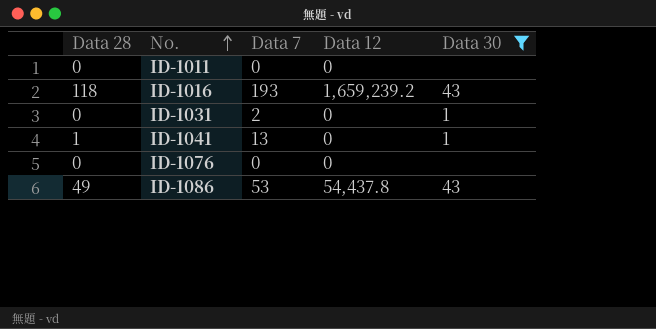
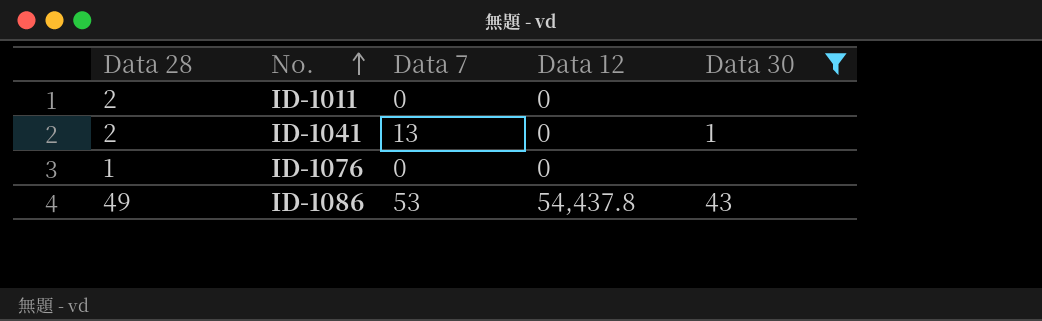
row ID-1016: 118 | 193 | 1,659,239.2 | 43 -> none
row ID-1031: 0 | 2 | 0 | 1 -> none
ID-1011 | Data 28: 0 -> 2
ID-1041 | Data 28: 1 -> 2
ID-1076 | Data 28: 0 -> 1

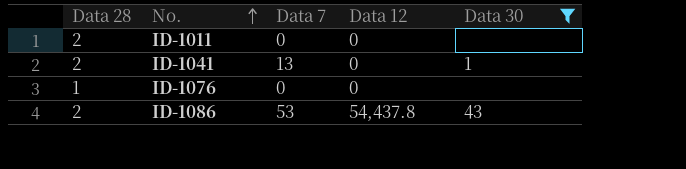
ID-1086 | Data 28: 49 -> 2

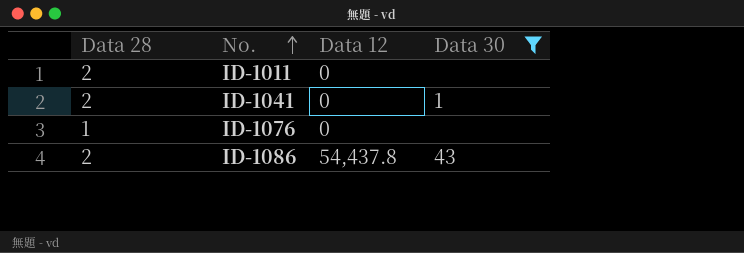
column Data 7 | position: 3 -> none

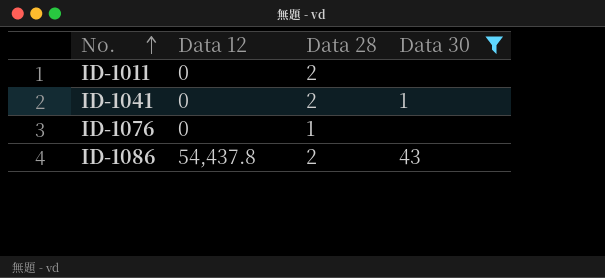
column Data 28 | position: 1 -> 3

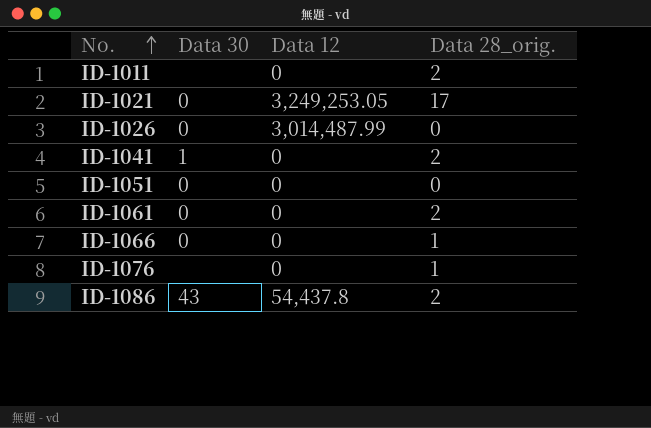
filter: Data 30 != 0 -> none
column Data 30 | position: 4 -> 2
column name: Data 28 -> Data 28_orig.

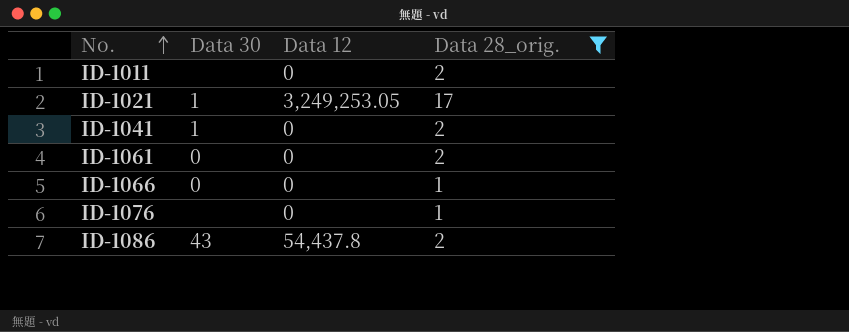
filter: none -> Data 28_orig. != 0
ID-1021 | Data 30: 0 -> 1

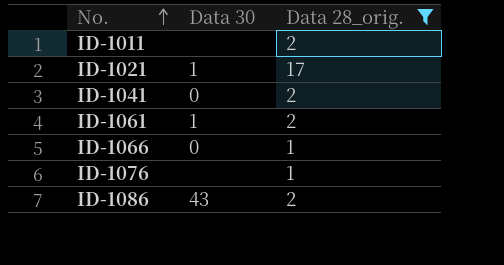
column Data 12 | position: 3 -> none
ID-1041 | Data 30: 1 -> 0
ID-1061 | Data 30: 0 -> 1

